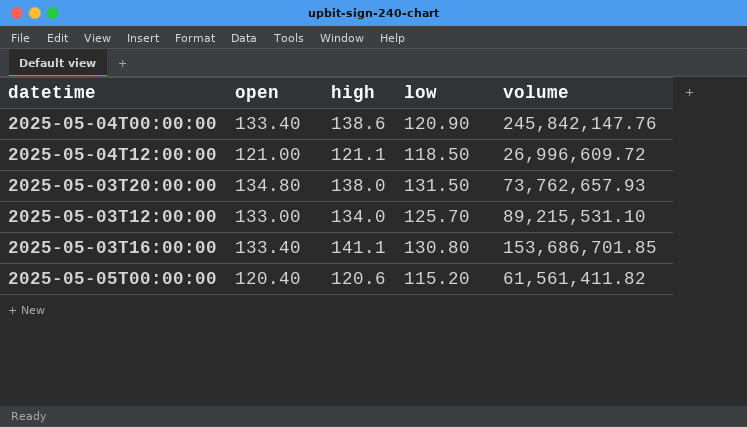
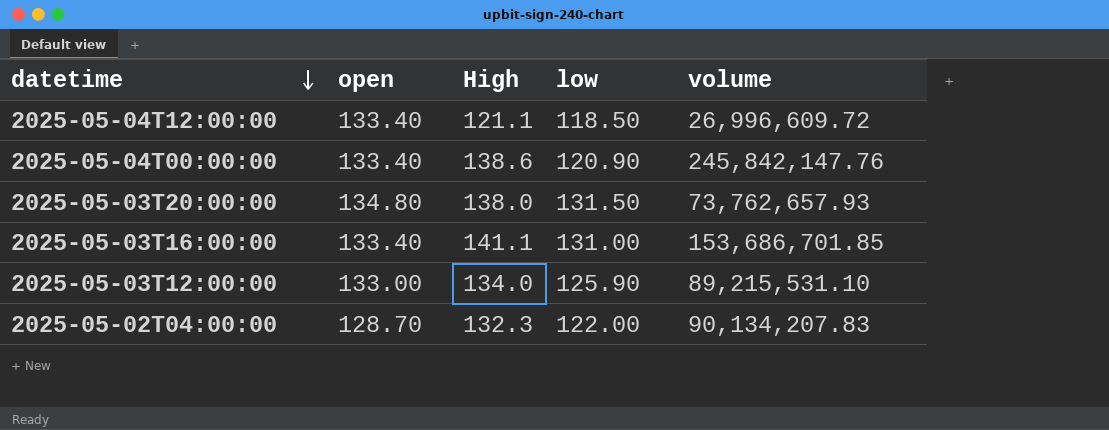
row order: none -> datetime descending
column name: high -> High
row 2025-05-05T00:00:00: 120.40 | 120.6 | 115.20 | 61,561,411.82 -> none
2025-05-04T12:00:00 | open: 121.00 -> 133.40
2025-05-03T16:00:00 | low: 130.80 -> 131.00
2025-05-03T12:00:00 | low: 125.70 -> 125.90
row 2025-05-02T04:00:00: none -> 128.70 | 132.3 | 122.00 | 90,134,207.83

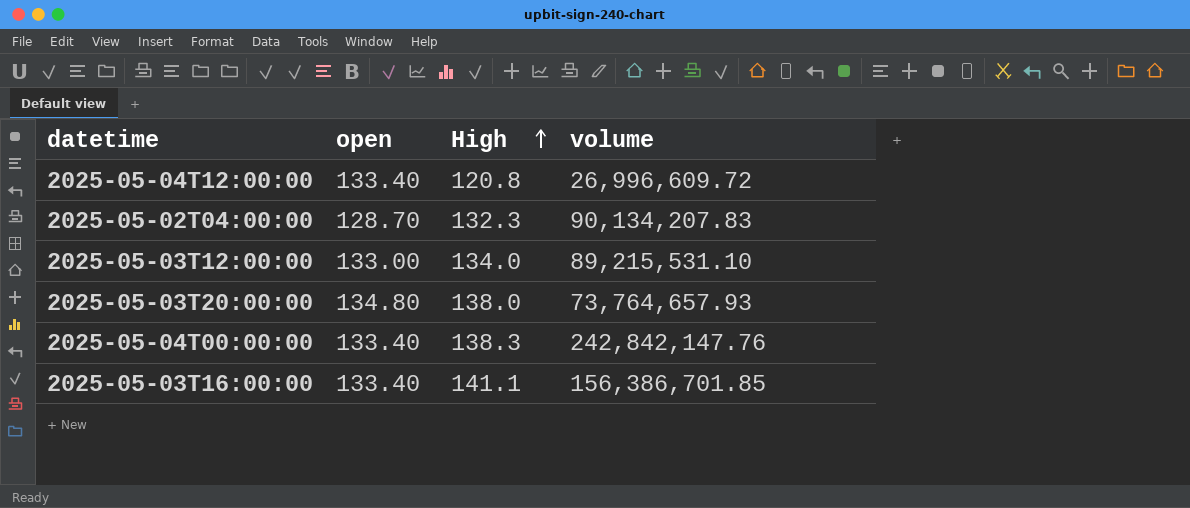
row order: datetime descending -> High ascending
column low | position: 4 -> none
2025-05-04T12:00:00 | High: 121.1 -> 120.8
2025-05-03T20:00:00 | volume: 73,762,657.93 -> 73,764,657.93
2025-05-04T00:00:00 | High: 138.6 -> 138.3
2025-05-04T00:00:00 | volume: 245,842,147.76 -> 242,842,147.76
2025-05-03T16:00:00 | volume: 153,686,701.85 -> 156,386,701.85

